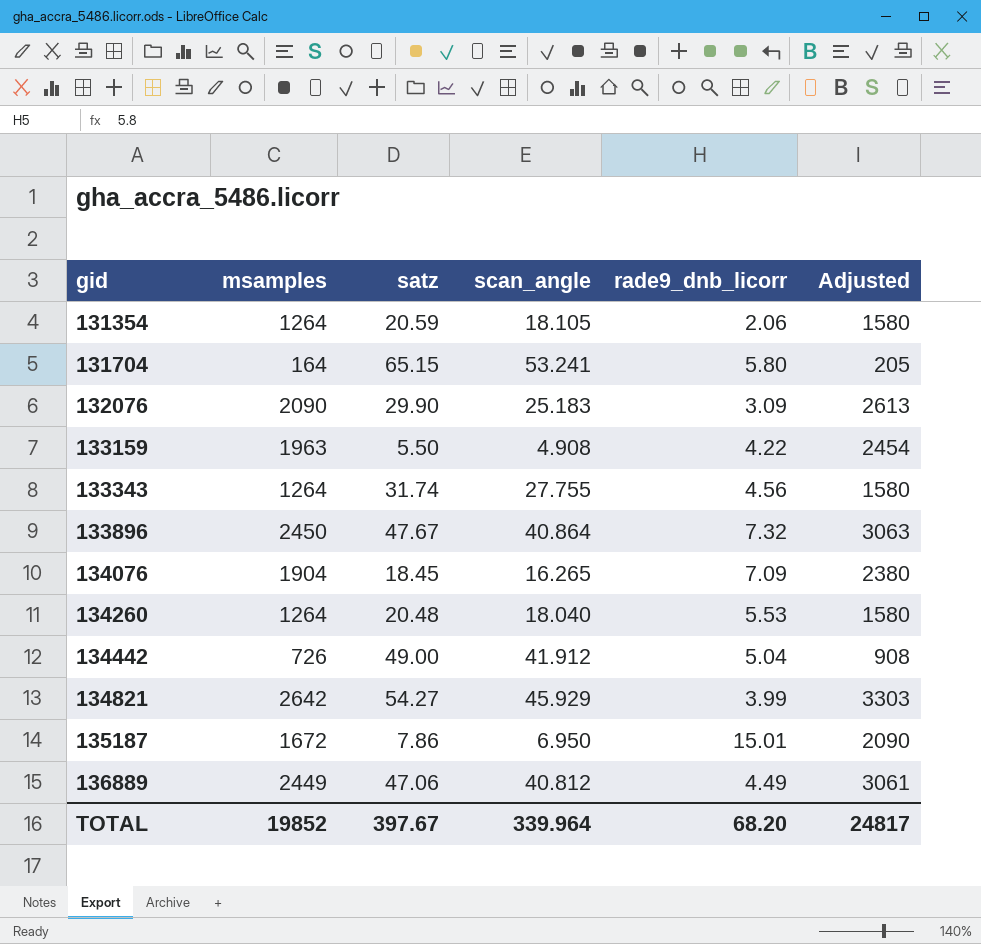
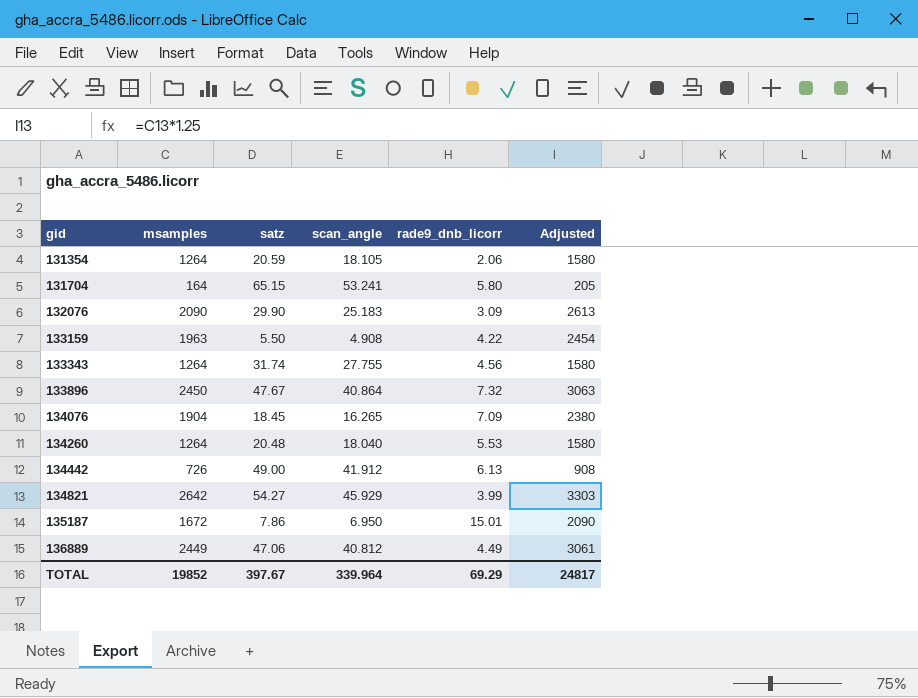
134442 | rade9_dnb_licorr: 5.04 -> 6.13
TOTAL | rade9_dnb_licorr: 68.20 -> 69.29

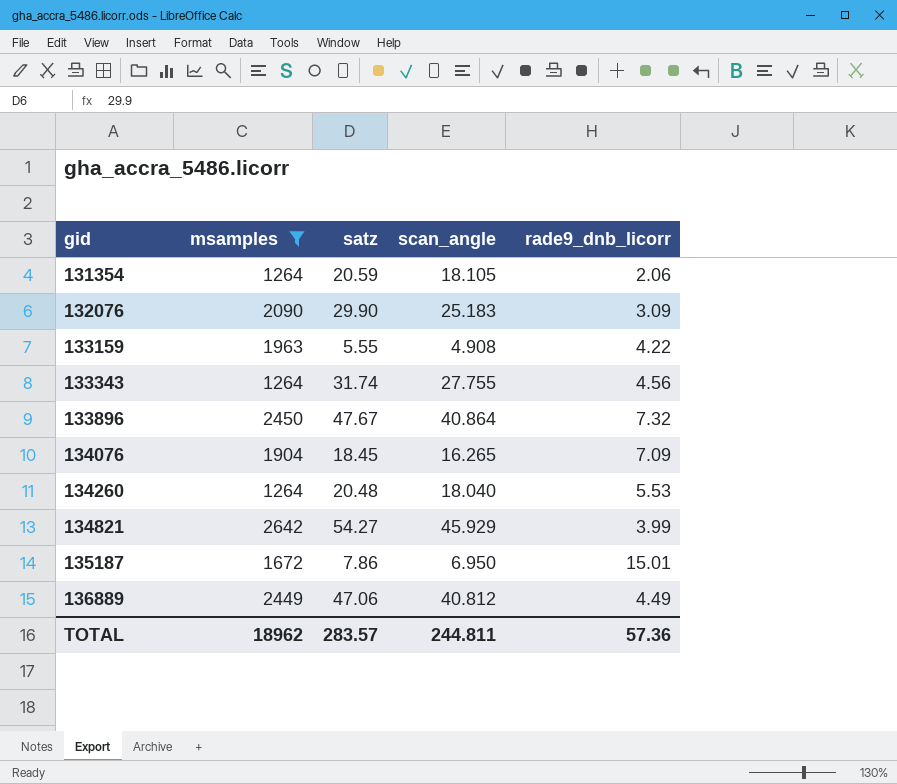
filter: none -> msamples >= 1264
column Adjusted | formula: [msamples] * 1.25 -> none
133159 | satz: 5.50 -> 5.55
TOTAL | msamples: 19852 -> 18962
TOTAL | satz: 397.67 -> 283.57
TOTAL | scan_angle: 339.964 -> 244.811
TOTAL | rade9_dnb_licorr: 69.29 -> 57.36

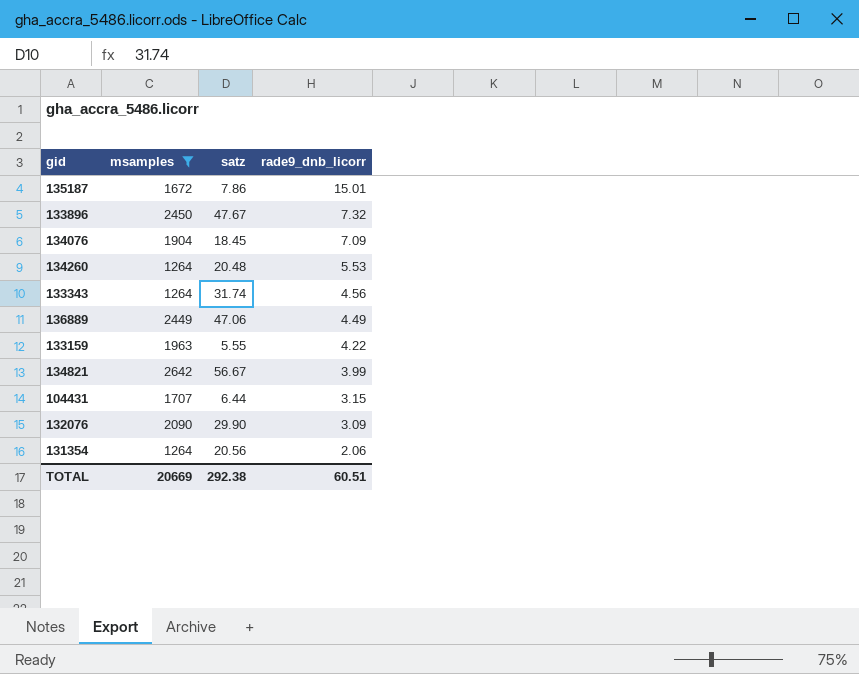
row order: gid ascending -> rade9_dnb_licorr descending
column scan_angle | position: 4 -> none
134821 | satz: 54.27 -> 56.67
row 104431: none -> 1707 | 6.44 | 3.15
131354 | satz: 20.59 -> 20.56
TOTAL | msamples: 18962 -> 20669
TOTAL | satz: 283.57 -> 292.38
TOTAL | rade9_dnb_licorr: 57.36 -> 60.51

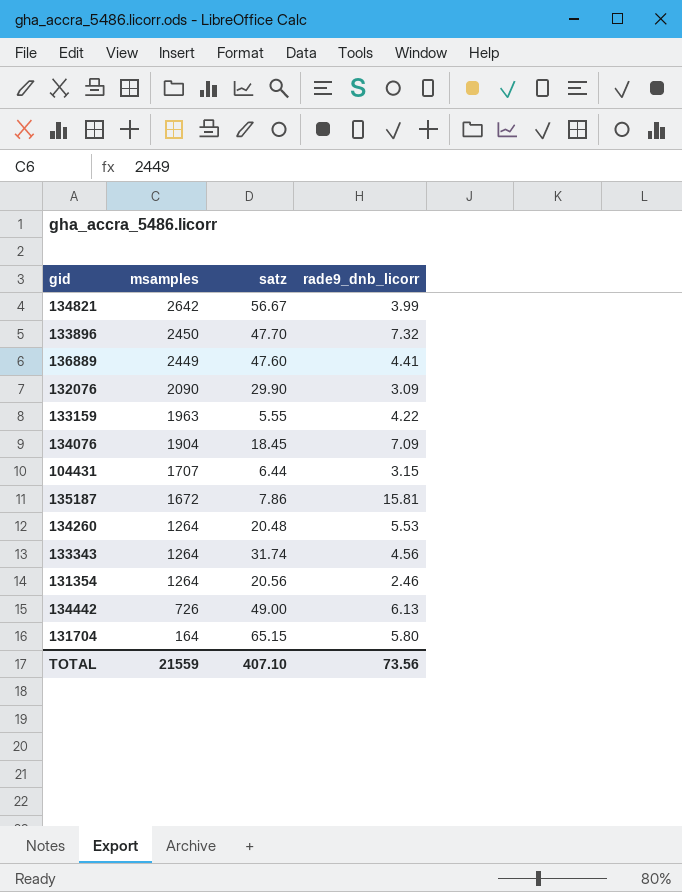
filter: msamples >= 1264 -> none
row order: rade9_dnb_licorr descending -> msamples descending
133896 | satz: 47.67 -> 47.70
136889 | satz: 47.06 -> 47.60
136889 | rade9_dnb_licorr: 4.49 -> 4.41
135187 | rade9_dnb_licorr: 15.01 -> 15.81
131354 | rade9_dnb_licorr: 2.06 -> 2.46
TOTAL | msamples: 20669 -> 21559
TOTAL | satz: 292.38 -> 407.10
TOTAL | rade9_dnb_licorr: 60.51 -> 73.56

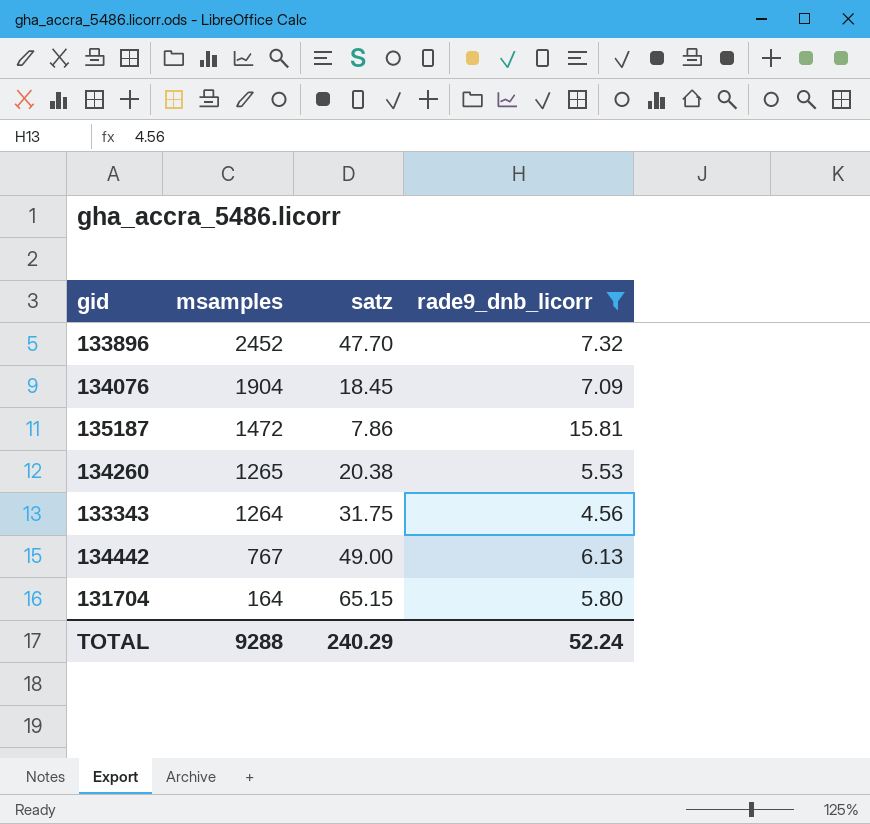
filter: none -> rade9_dnb_licorr >= 4.56
133896 | msamples: 2450 -> 2452
135187 | msamples: 1672 -> 1472
134260 | msamples: 1264 -> 1265
134260 | satz: 20.48 -> 20.38
133343 | satz: 31.74 -> 31.75
134442 | msamples: 726 -> 767
TOTAL | msamples: 21559 -> 9288
TOTAL | satz: 407.10 -> 240.29
TOTAL | rade9_dnb_licorr: 73.56 -> 52.24

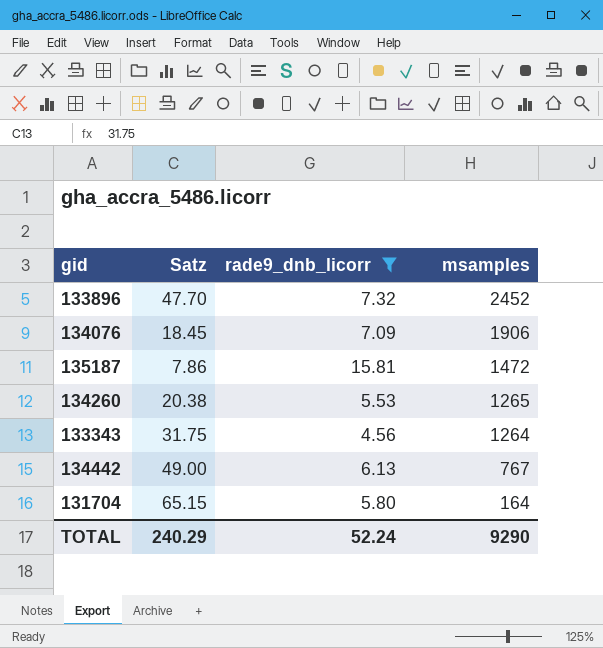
column name: satz -> Satz
column msamples | position: 2 -> 4
134076 | msamples: 1904 -> 1906
TOTAL | msamples: 9288 -> 9290

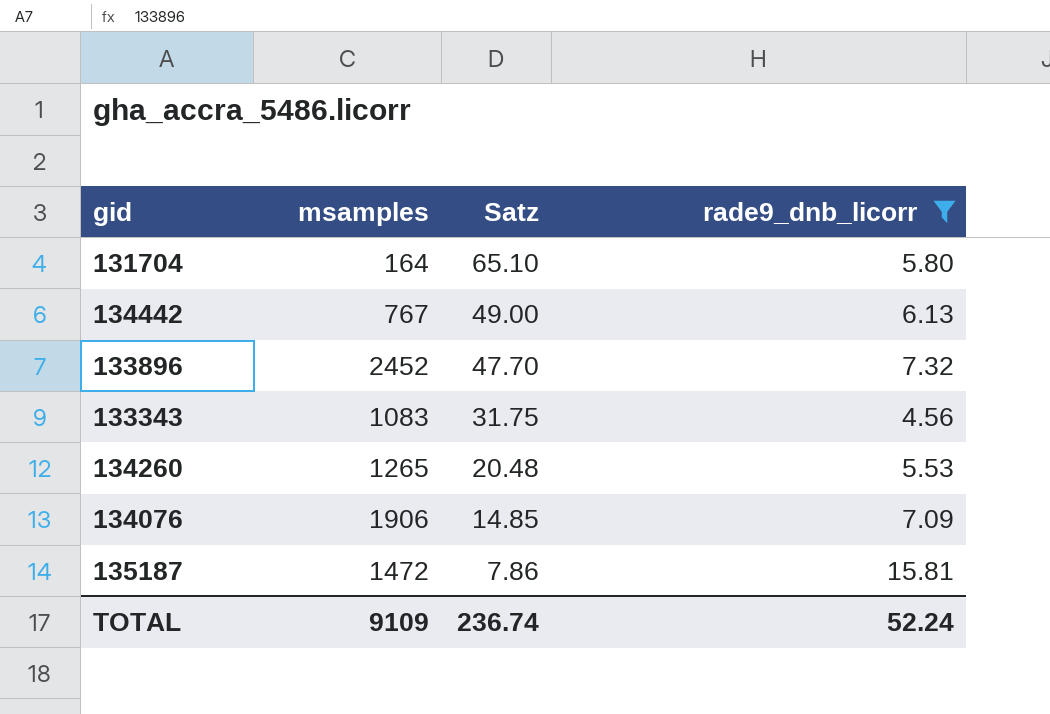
row order: msamples descending -> Satz descending
column msamples | position: 4 -> 2
131704 | Satz: 65.15 -> 65.10
133343 | msamples: 1264 -> 1083
134260 | Satz: 20.38 -> 20.48
134076 | Satz: 18.45 -> 14.85
TOTAL | msamples: 9290 -> 9109
TOTAL | Satz: 240.29 -> 236.74

